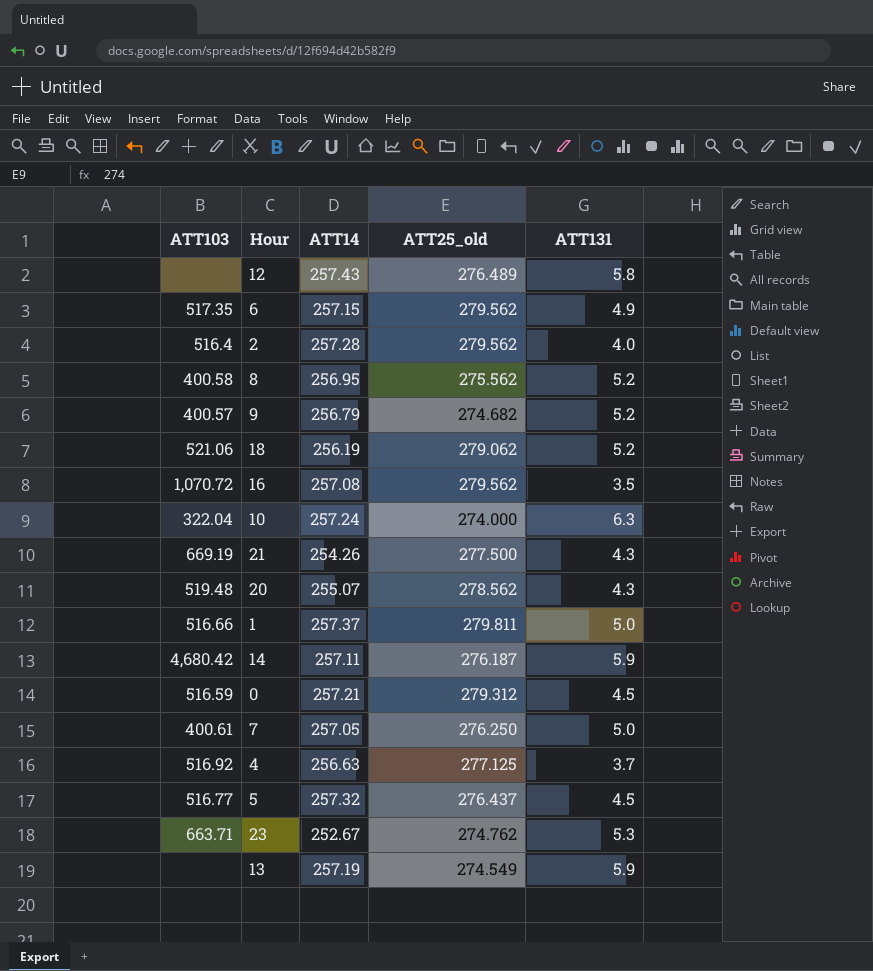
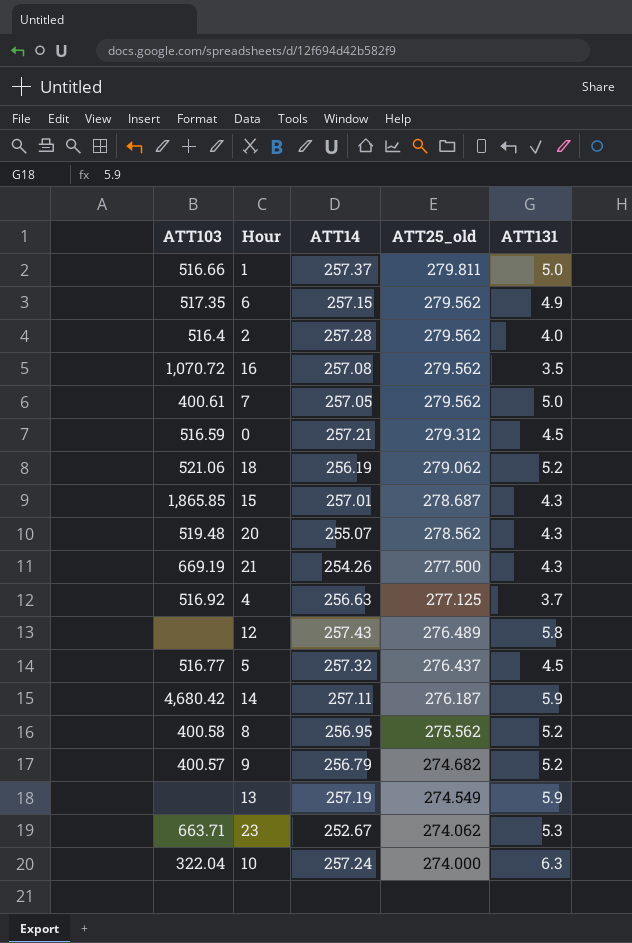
row order: none -> ATT25_old descending
7 | ATT25_old: 276.250 -> 279.562
row 15: none -> 1,865.85 | 257.01 | 278.687 | 4.3
23 | ATT25_old: 274.762 -> 274.062

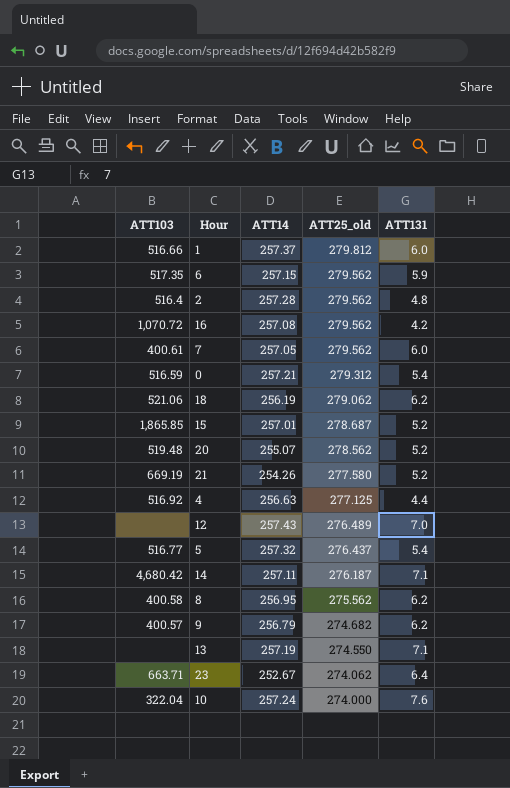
1 | ATT25_old: 279.811 -> 279.812
1 | ATT131: 5.0 -> 6.0
6 | ATT131: 4.9 -> 5.9
2 | ATT131: 4.0 -> 4.8
16 | ATT131: 3.5 -> 4.2
7 | ATT131: 5.0 -> 6.0
0 | ATT131: 4.5 -> 5.4
18 | ATT131: 5.2 -> 6.2
15 | ATT131: 4.3 -> 5.2
20 | ATT131: 4.3 -> 5.2
21 | ATT25_old: 277.500 -> 277.580
21 | ATT131: 4.3 -> 5.2
4 | ATT131: 3.7 -> 4.4
12 | ATT131: 5.8 -> 7.0
5 | ATT131: 4.5 -> 5.4
14 | ATT131: 5.9 -> 7.1
8 | ATT131: 5.2 -> 6.2
9 | ATT131: 5.2 -> 6.2
13 | ATT25_old: 274.549 -> 274.550
13 | ATT131: 5.9 -> 7.1
23 | ATT131: 5.3 -> 6.4
10 | ATT131: 6.3 -> 7.6

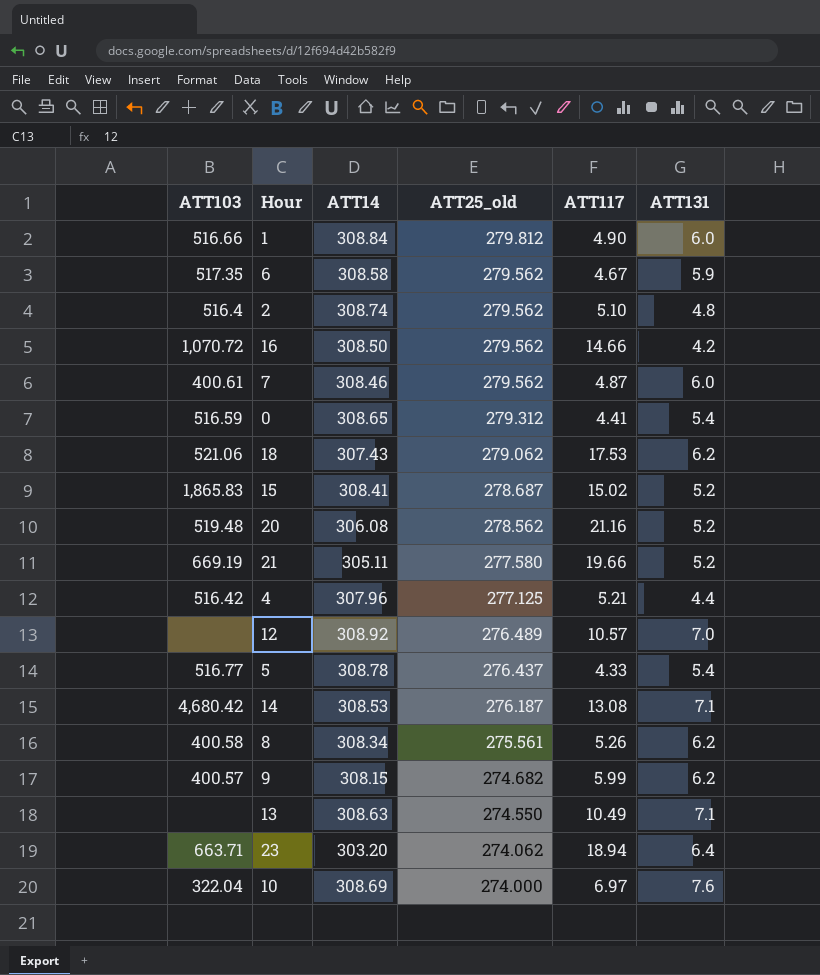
column ATT117 | position: none -> 5
1 | ATT14: 257.37 -> 308.84
6 | ATT14: 257.15 -> 308.58
2 | ATT14: 257.28 -> 308.74
16 | ATT14: 257.08 -> 308.50
7 | ATT14: 257.05 -> 308.46
0 | ATT14: 257.21 -> 308.65
18 | ATT14: 256.19 -> 307.43
15 | ATT103: 1,865.85 -> 1,865.83
15 | ATT14: 257.01 -> 308.41
20 | ATT14: 255.07 -> 306.08
21 | ATT14: 254.26 -> 305.11
4 | ATT103: 516.92 -> 516.42
4 | ATT14: 256.63 -> 307.96
12 | ATT14: 257.43 -> 308.92
5 | ATT14: 257.32 -> 308.78
14 | ATT14: 257.11 -> 308.53
8 | ATT14: 256.95 -> 308.34
8 | ATT25_old: 275.562 -> 275.561
9 | ATT14: 256.79 -> 308.15
13 | ATT14: 257.19 -> 308.63
23 | ATT14: 252.67 -> 303.20
10 | ATT14: 257.24 -> 308.69

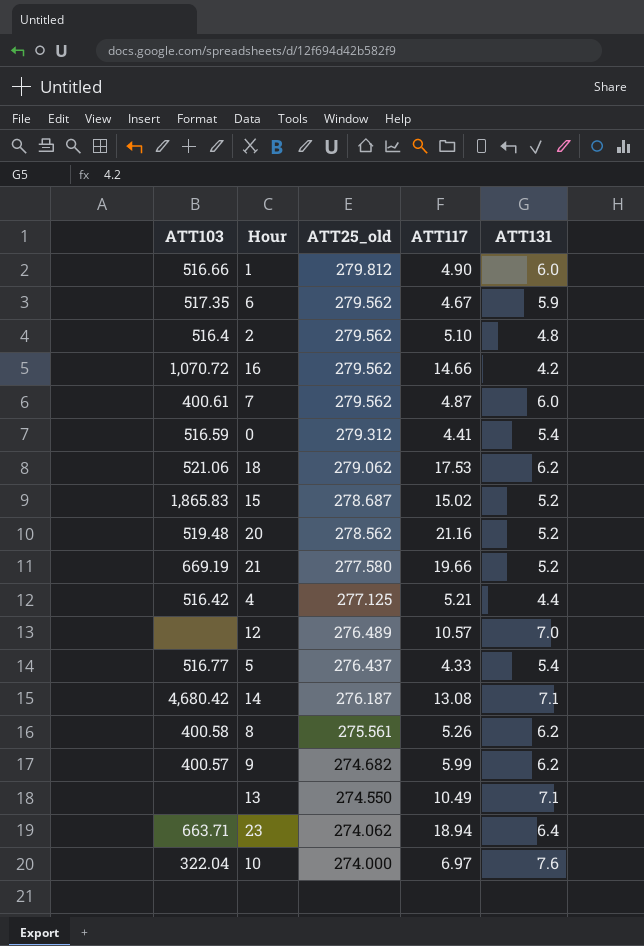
column ATT14 | position: 3 -> none

